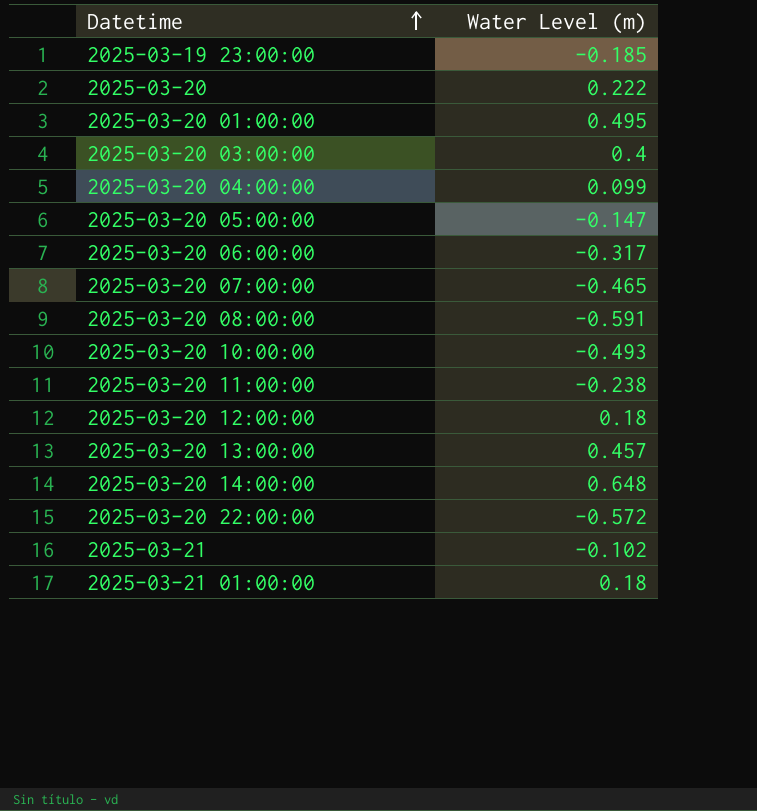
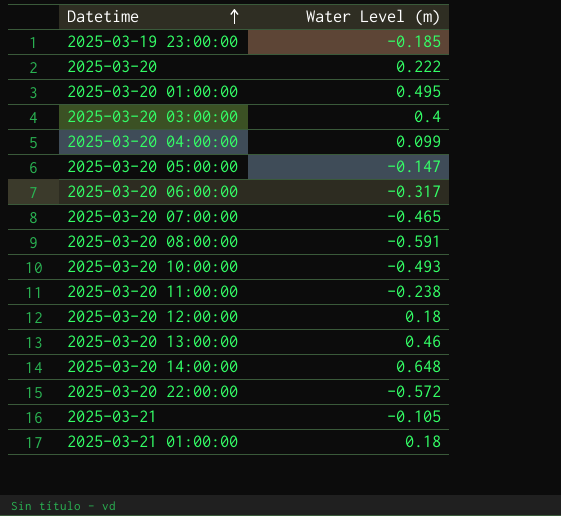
2025-03-20 13:00:00 | Water Level (m): 0.457 -> 0.46
2025-03-21 | Water Level (m): -0.102 -> -0.105

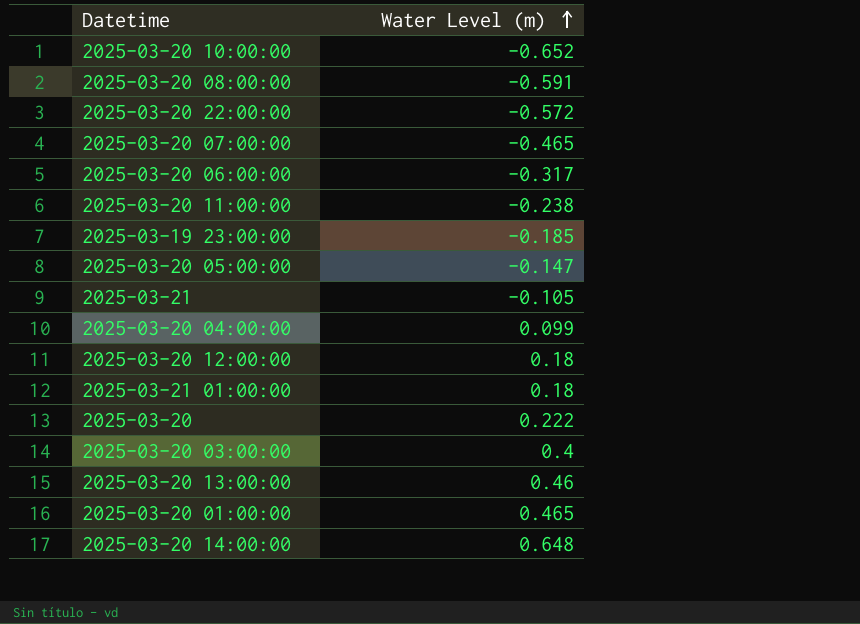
row order: Datetime ascending -> Water Level (m) ascending
2025-03-20 10:00:00 | Water Level (m): -0.493 -> -0.652
2025-03-20 01:00:00 | Water Level (m): 0.495 -> 0.465

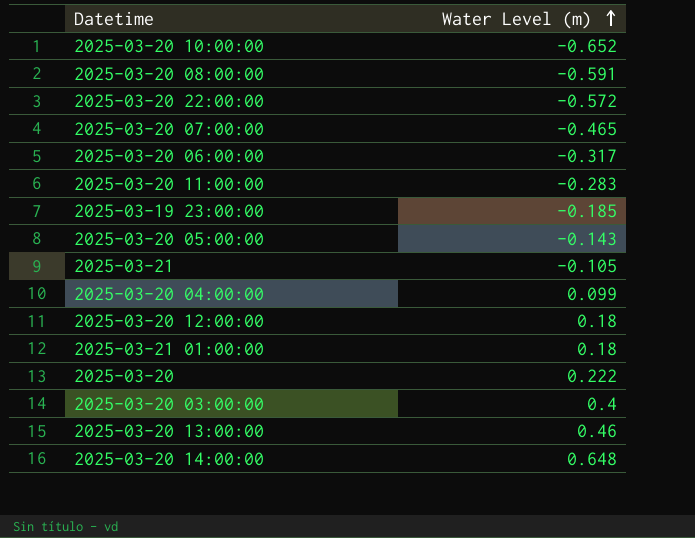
row 2025-03-20 01:00:00: 0.465 -> none
2025-03-20 11:00:00 | Water Level (m): -0.238 -> -0.283
2025-03-20 05:00:00 | Water Level (m): -0.147 -> -0.143

